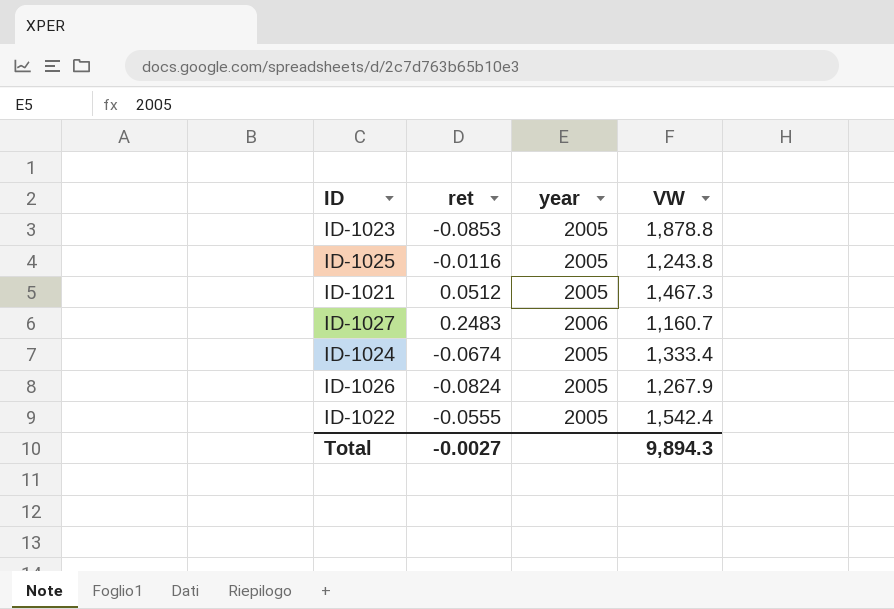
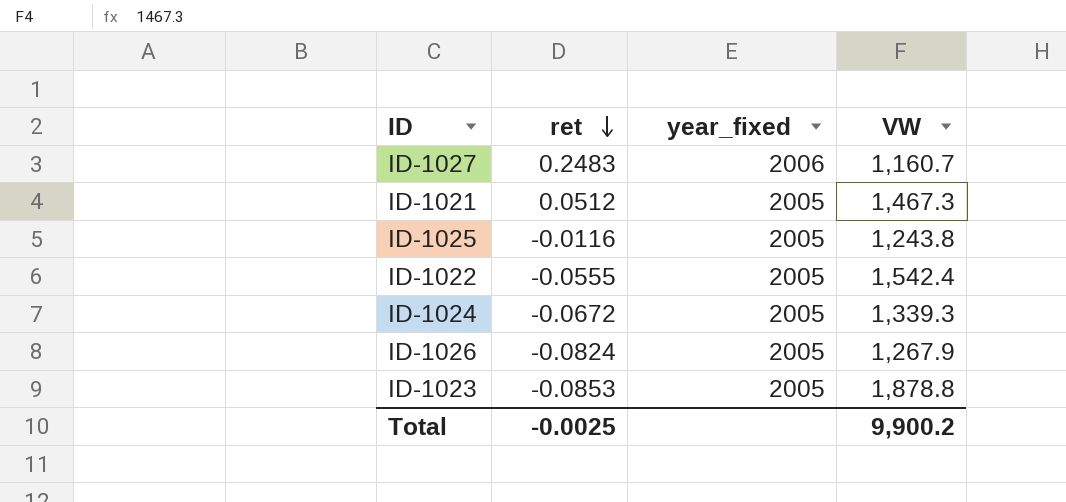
row order: none -> ret descending
column name: year -> year_fixed
ID-1024 | ret: -0.0674 -> -0.0672
ID-1024 | VW: 1,333.4 -> 1,339.3
Total | ret: -0.0027 -> -0.0025
Total | VW: 9,894.3 -> 9,900.2

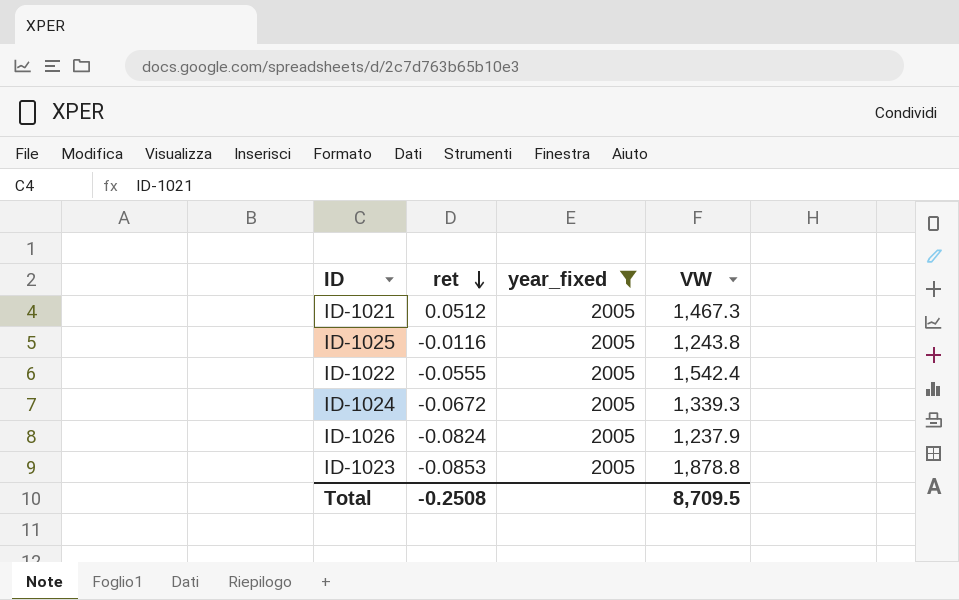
filter: none -> year_fixed = 2005
ID-1026 | VW: 1,267.9 -> 1,237.9
Total | ret: -0.0025 -> -0.2508
Total | VW: 9,900.2 -> 8,709.5

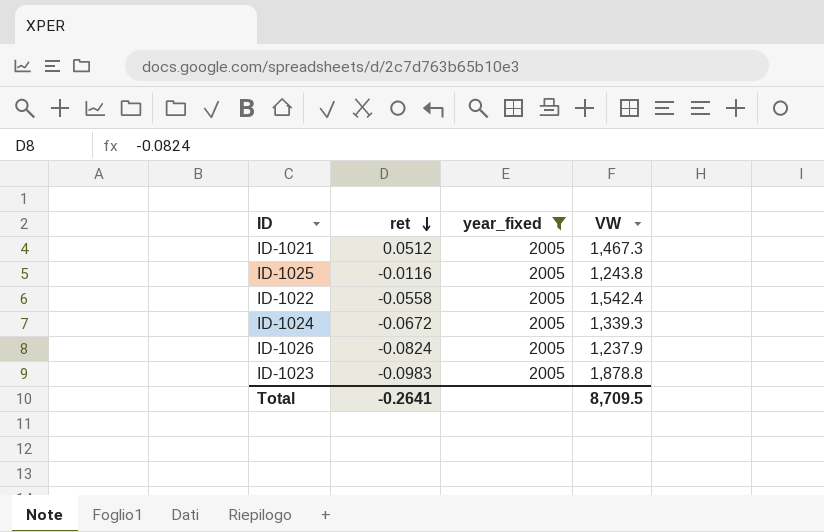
ID-1022 | ret: -0.0555 -> -0.0558
ID-1023 | ret: -0.0853 -> -0.0983
Total | ret: -0.2508 -> -0.2641

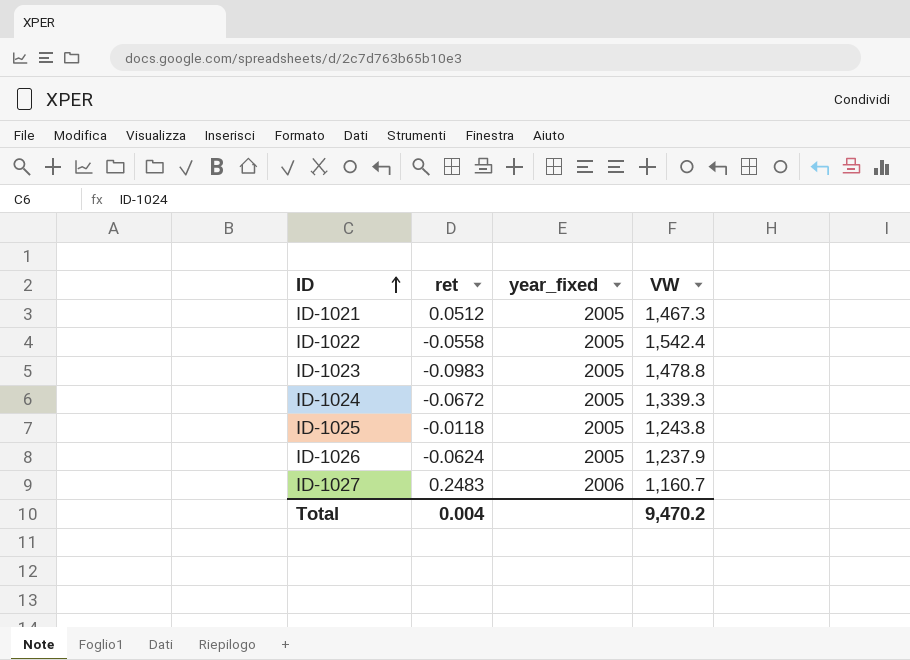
filter: year_fixed = 2005 -> none
row order: ret descending -> ID ascending
ID-1023 | VW: 1,878.8 -> 1,478.8
ID-1025 | ret: -0.0116 -> -0.0118
ID-1026 | ret: -0.0824 -> -0.0624
Total | ret: -0.2641 -> 0.004
Total | VW: 8,709.5 -> 9,470.2

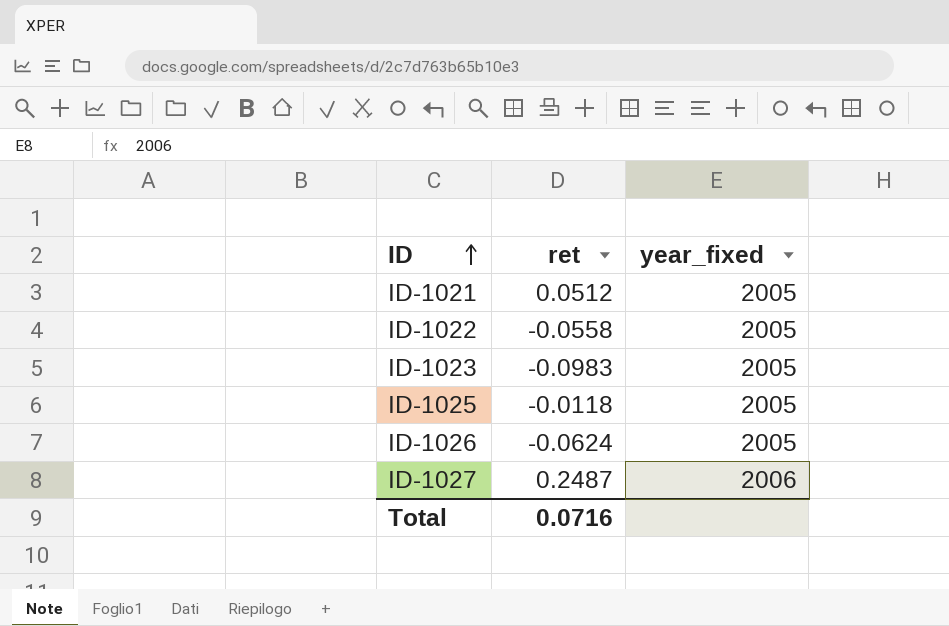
column VW | position: 4 -> none
row ID-1024: -0.0672 | 2005 | 1,339.3 -> none
ID-1027 | ret: 0.2483 -> 0.2487
Total | ret: 0.004 -> 0.0716

